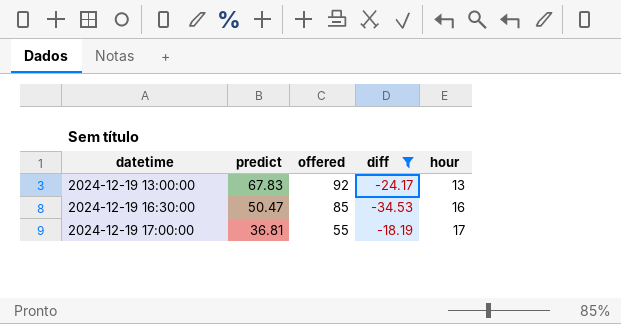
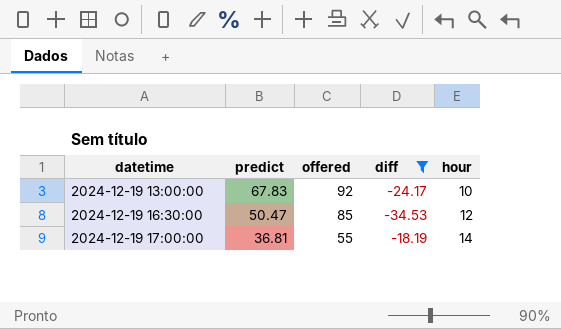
2024-12-19 13:00:00 | hour: 13 -> 10
2024-12-19 16:30:00 | hour: 16 -> 12
2024-12-19 17:00:00 | hour: 17 -> 14

